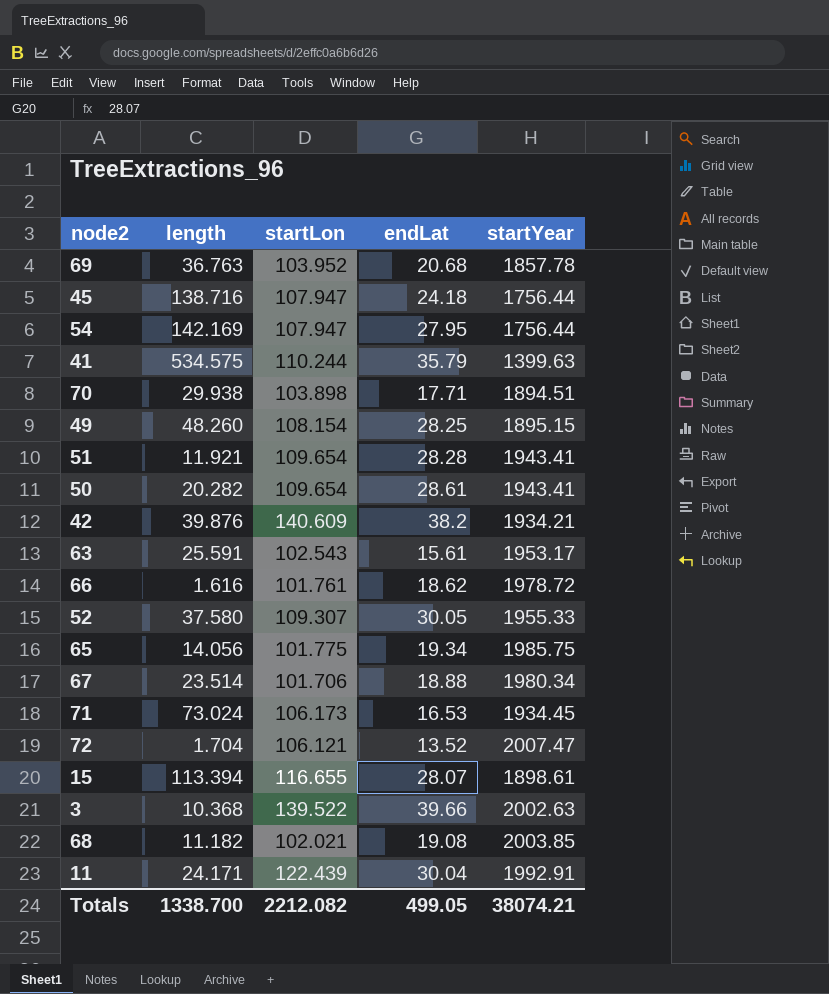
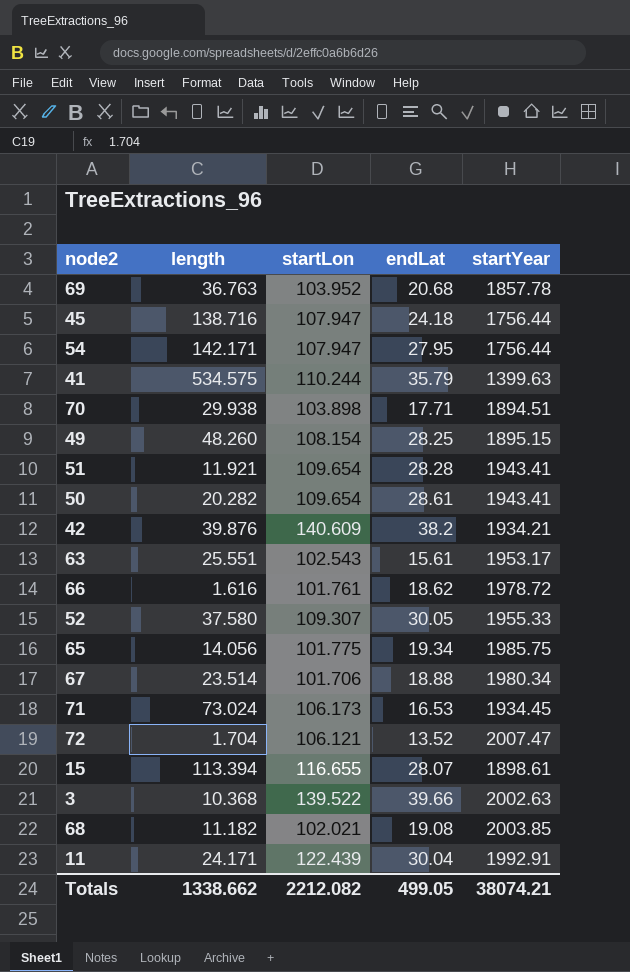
54 | length: 142.169 -> 142.171
63 | length: 25.591 -> 25.551
Totals | length: 1338.700 -> 1338.662

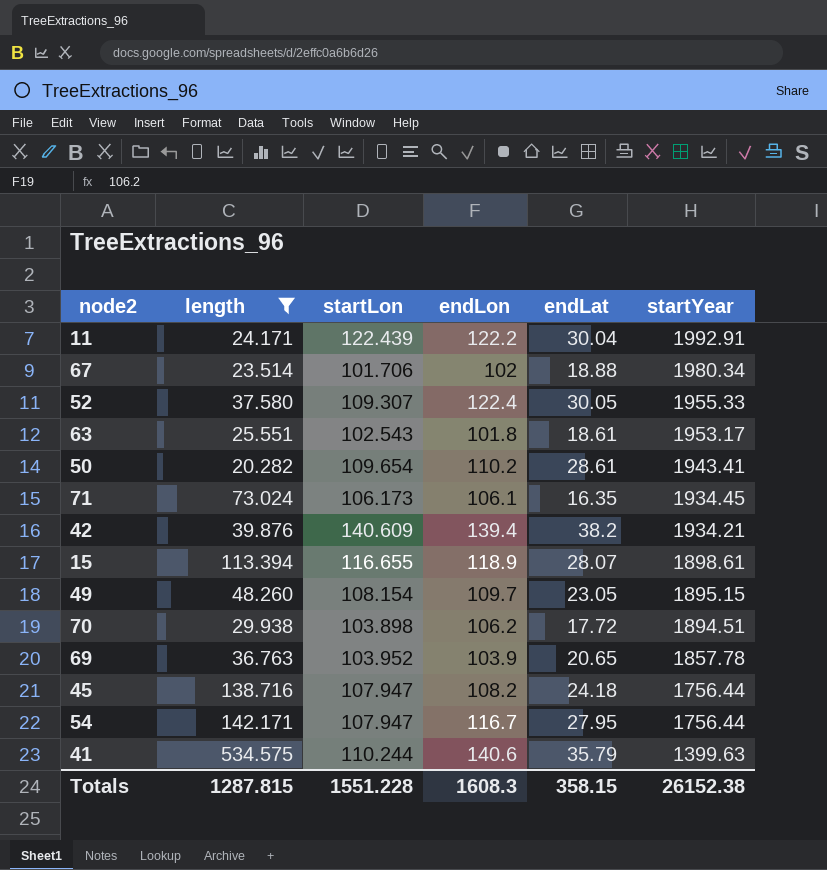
filter: none -> length >= 20.282
row order: none -> startYear descending
column endLon | position: none -> 4
63 | endLat: 15.61 -> 18.61
71 | endLat: 16.53 -> 16.35
49 | endLat: 28.25 -> 23.05
70 | endLat: 17.71 -> 17.72
69 | endLat: 20.68 -> 20.65
Totals | length: 1338.662 -> 1287.815
Totals | startLon: 2212.082 -> 1551.228
Totals | endLat: 499.05 -> 358.15
Totals | startYear: 38074.21 -> 26152.38

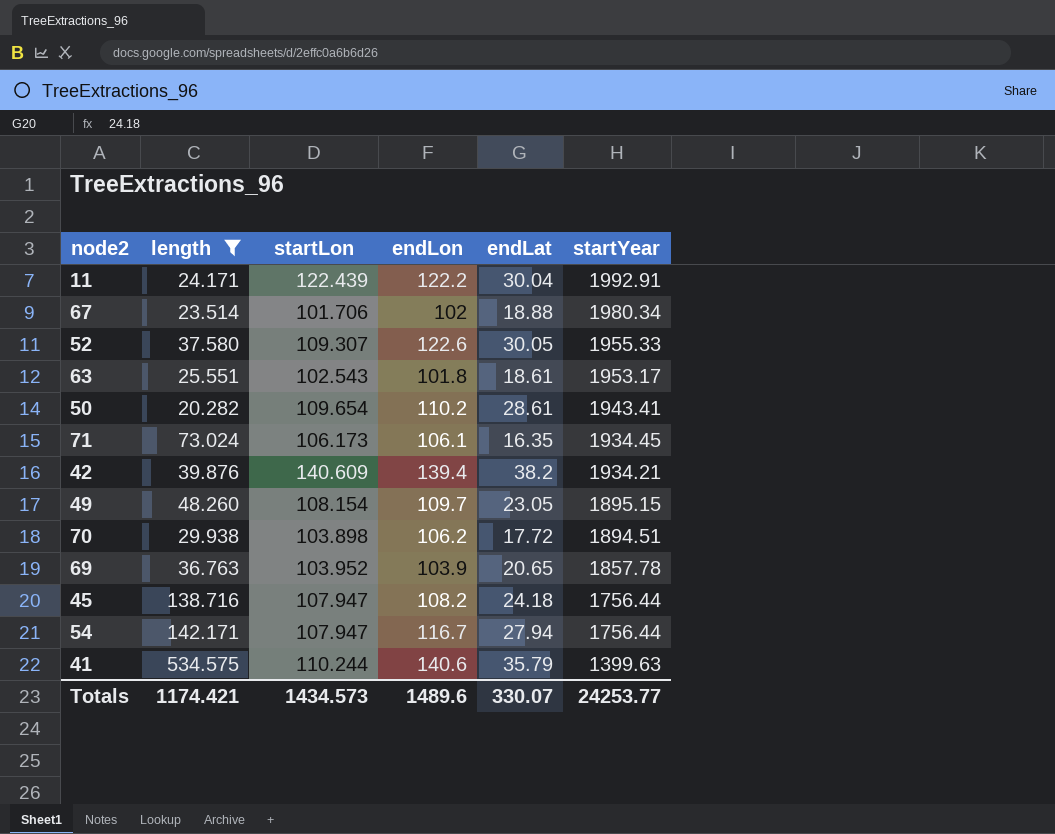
row 15: 113.394 | 116.655 | 118.9 | 28.07 | 1898.61 -> none
52 | endLon: 122.4 -> 122.6
54 | endLat: 27.95 -> 27.94
Totals | length: 1287.815 -> 1174.421
Totals | startLon: 1551.228 -> 1434.573
Totals | endLon: 1608.3 -> 1489.6
Totals | endLat: 358.15 -> 330.07
Totals | startYear: 26152.38 -> 24253.77

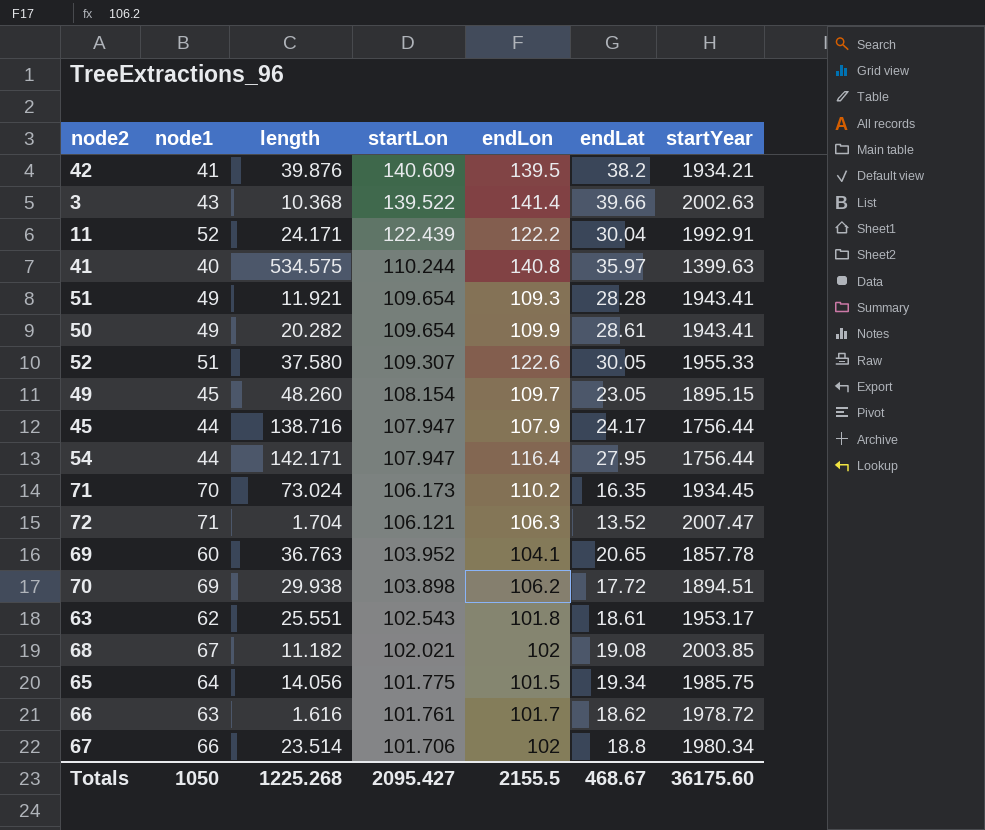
filter: length >= 20.282 -> none
row order: startYear descending -> startLon descending
column node1 | position: none -> 2
42 | endLon: 139.4 -> 139.5
41 | endLon: 140.6 -> 140.8
41 | endLat: 35.79 -> 35.97
50 | endLon: 110.2 -> 109.9
45 | endLon: 108.2 -> 107.9
45 | endLat: 24.18 -> 24.17
54 | endLon: 116.7 -> 116.4
54 | endLat: 27.94 -> 27.95
71 | endLon: 106.1 -> 110.2
69 | endLon: 103.9 -> 104.1
67 | endLat: 18.88 -> 18.8
Totals | length: 1174.421 -> 1225.268
Totals | startLon: 1434.573 -> 2095.427
Totals | endLon: 1489.6 -> 2155.5
Totals | endLat: 330.07 -> 468.67
Totals | startYear: 24253.77 -> 36175.60

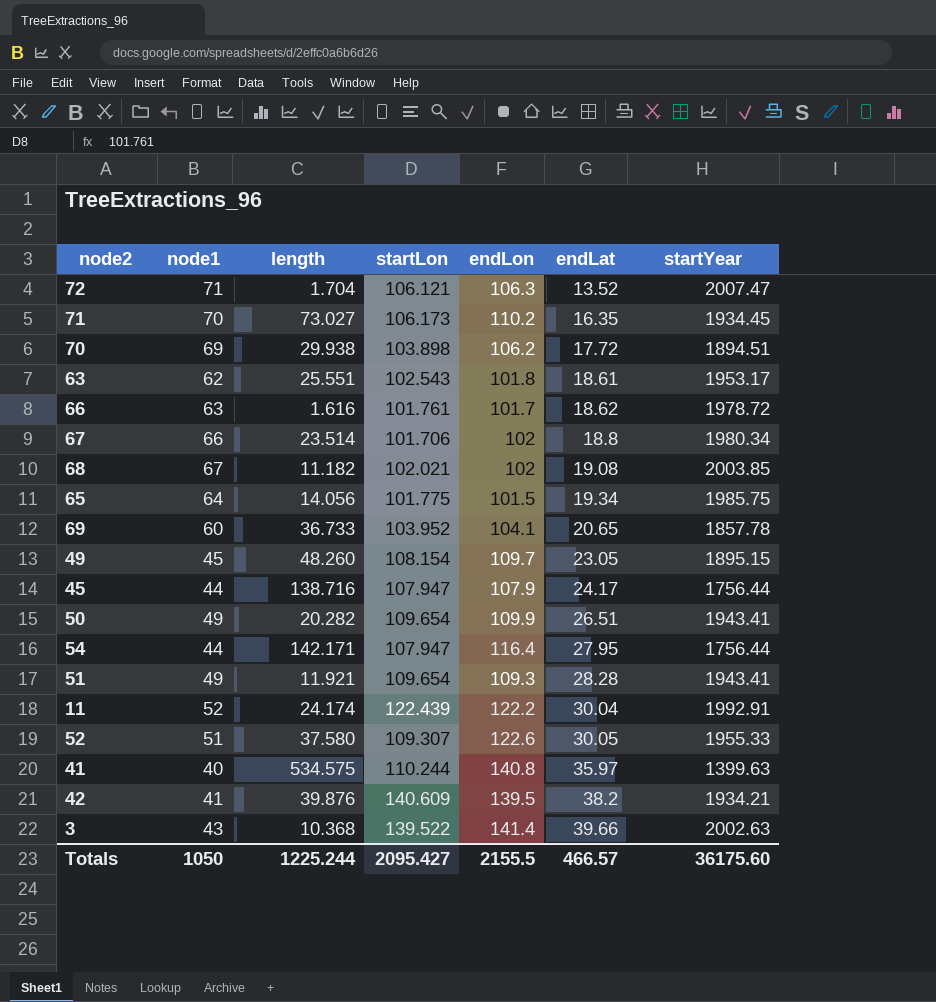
row order: startLon descending -> endLat ascending
71 | length: 73.024 -> 73.027
69 | length: 36.763 -> 36.733
50 | endLat: 28.61 -> 26.51
11 | length: 24.171 -> 24.174
Totals | length: 1225.268 -> 1225.244
Totals | endLat: 468.67 -> 466.57

